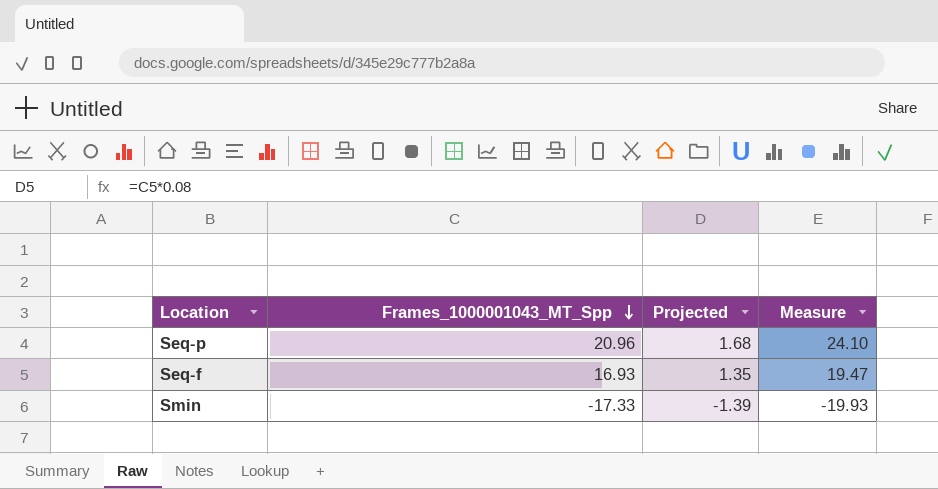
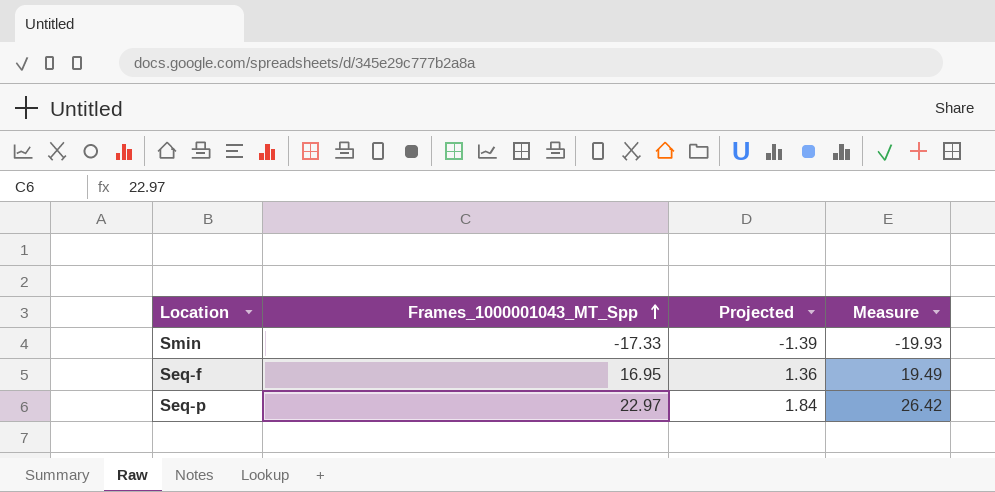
row order: Frames_1000001043_MT_Spp descending -> Frames_1000001043_MT_Spp ascending
Seq-f | Frames_1000001043_MT_Spp: 16.93 -> 16.95
Seq-f | Projected: 1.35 -> 1.36
Seq-f | Measure: 19.47 -> 19.49
Seq-p | Frames_1000001043_MT_Spp: 20.96 -> 22.97
Seq-p | Projected: 1.68 -> 1.84
Seq-p | Measure: 24.10 -> 26.42

